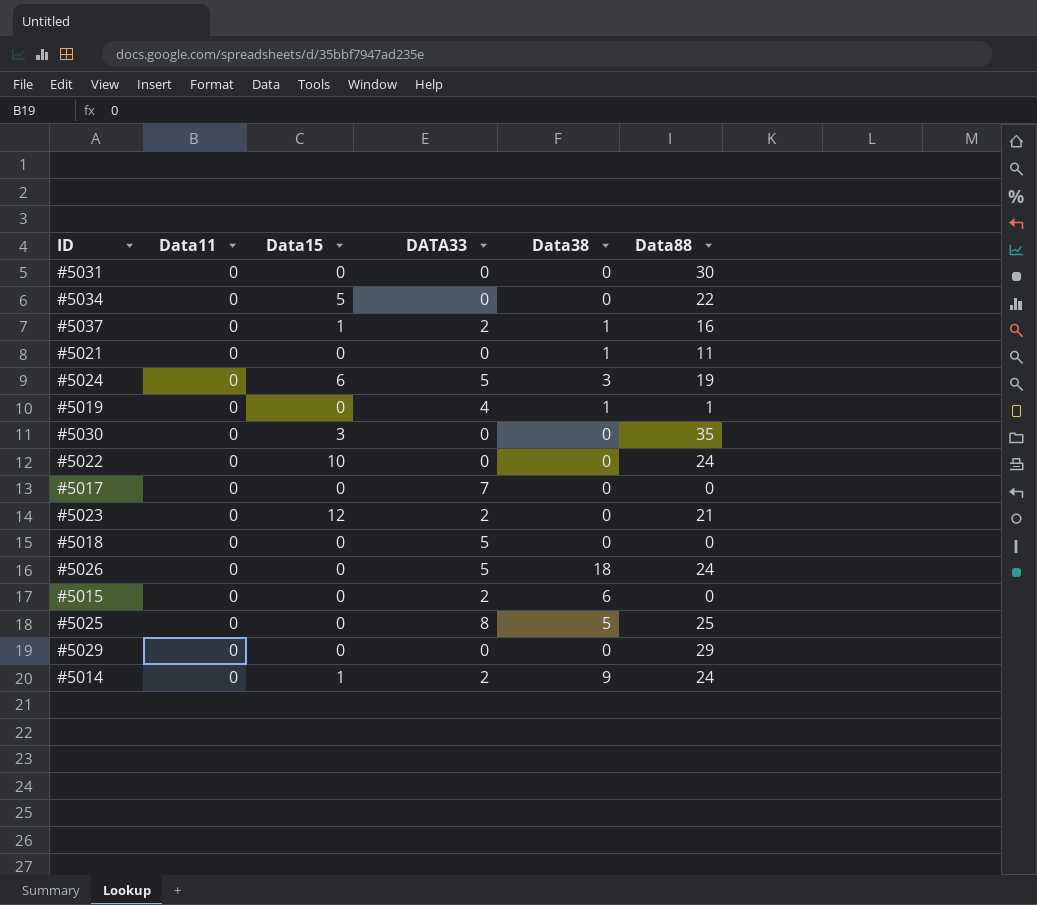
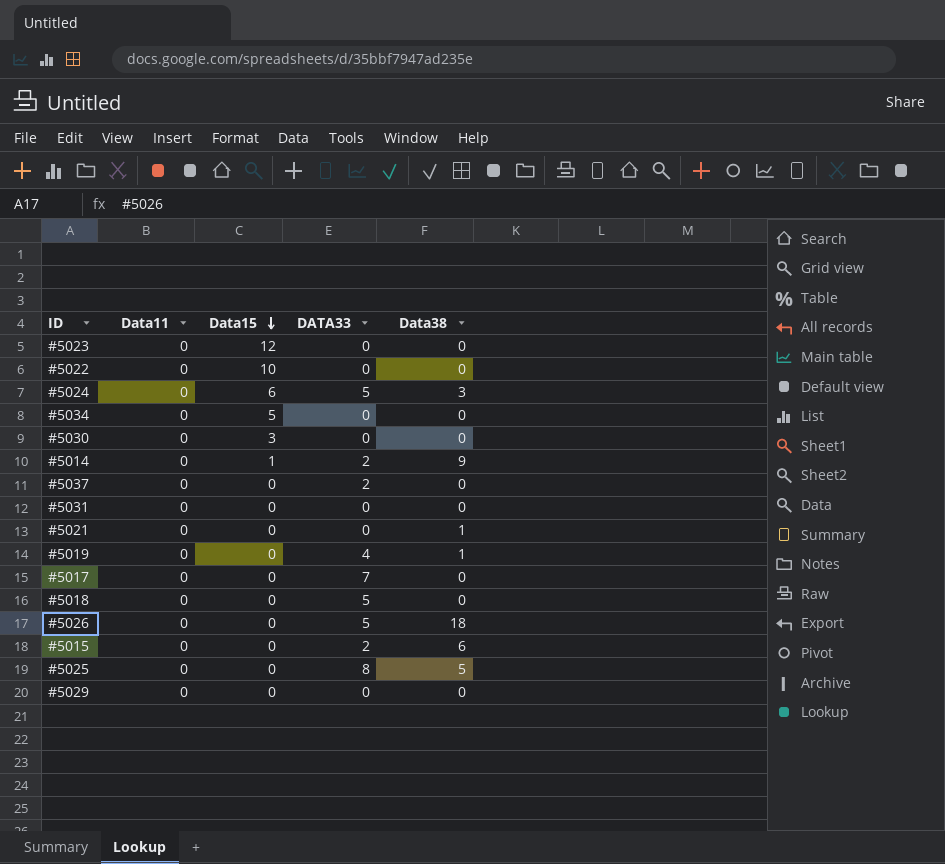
row order: none -> Data15 descending
column Data88 | position: 6 -> none
#5023 | DATA33: 2 -> 0
#5037 | Data15: 1 -> 0
#5037 | Data38: 1 -> 0

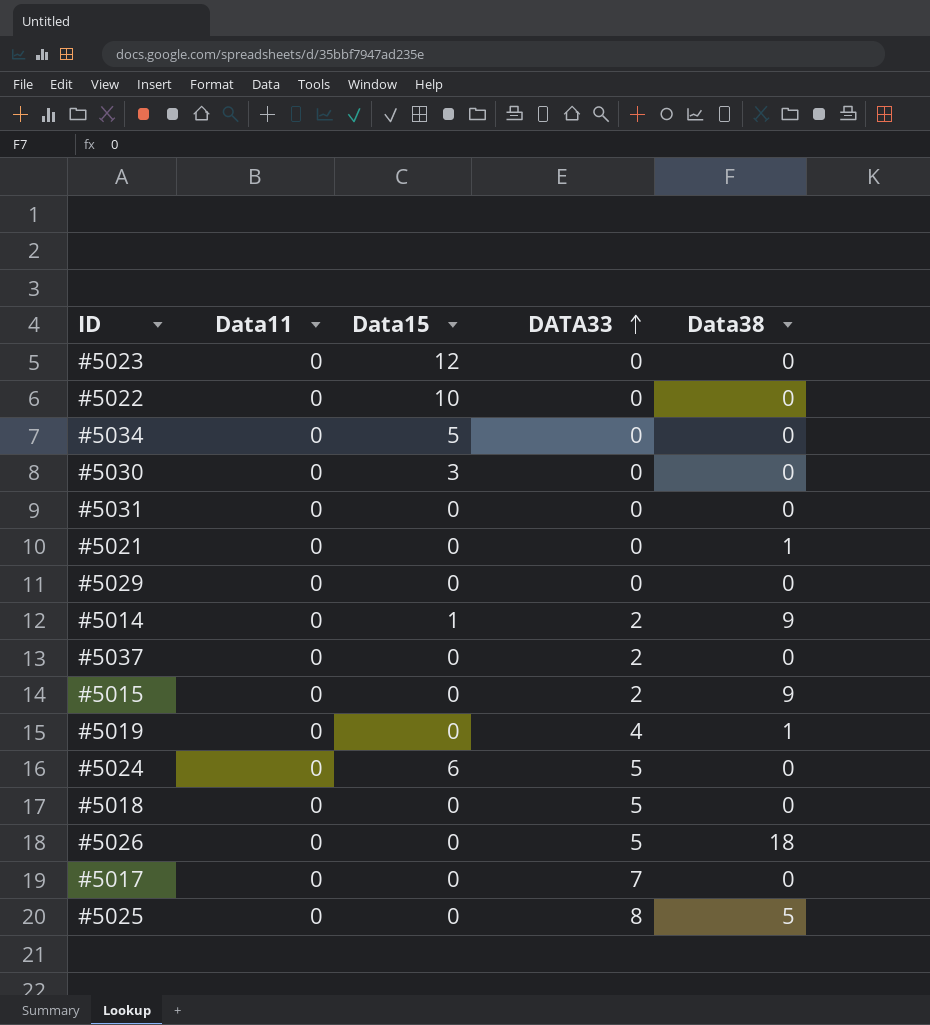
row order: Data15 descending -> DATA33 ascending
#5015 | Data38: 6 -> 9
#5024 | Data38: 3 -> 0

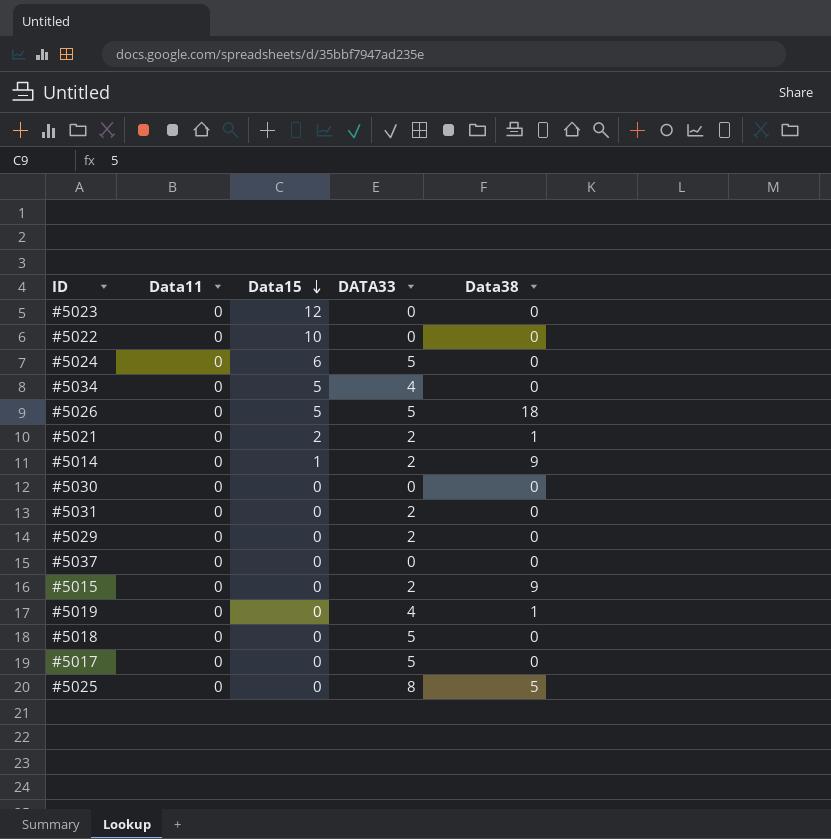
row order: DATA33 ascending -> Data15 descending
#5034 | DATA33: 0 -> 4
#5026 | Data15: 0 -> 5
#5021 | Data15: 0 -> 2
#5021 | DATA33: 0 -> 2
#5030 | Data15: 3 -> 0
#5031 | DATA33: 0 -> 2
#5029 | DATA33: 0 -> 2
#5037 | DATA33: 2 -> 0
#5017 | DATA33: 7 -> 5

